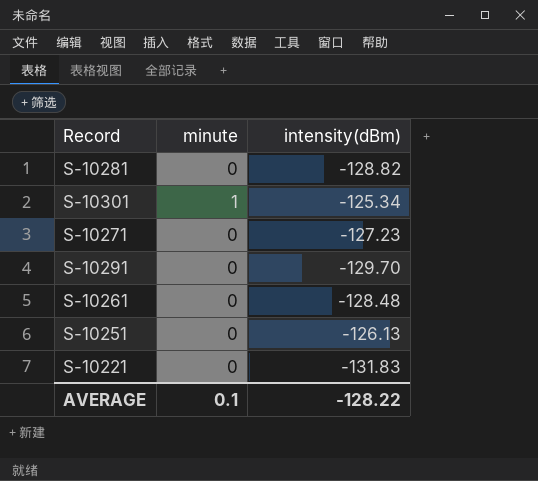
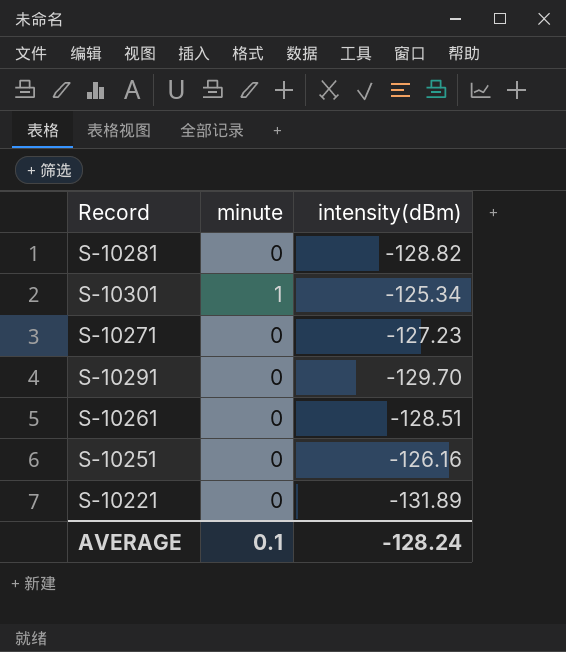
S-10261 | intensity(dBm): -128.48 -> -128.51
S-10251 | intensity(dBm): -126.13 -> -126.16
S-10221 | intensity(dBm): -131.83 -> -131.89
AVERAGE | intensity(dBm): -128.22 -> -128.24

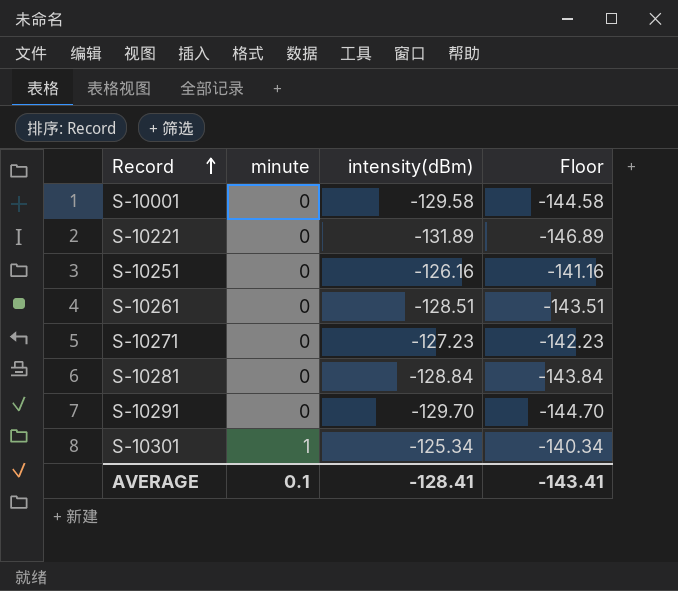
row order: none -> Record ascending
column Floor | formula: none -> [intensity(dBm)] - 15
row S-10001: none -> 0 | -129.58 | -144.58
S-10281 | intensity(dBm): -128.82 -> -128.84
AVERAGE | intensity(dBm): -128.24 -> -128.41

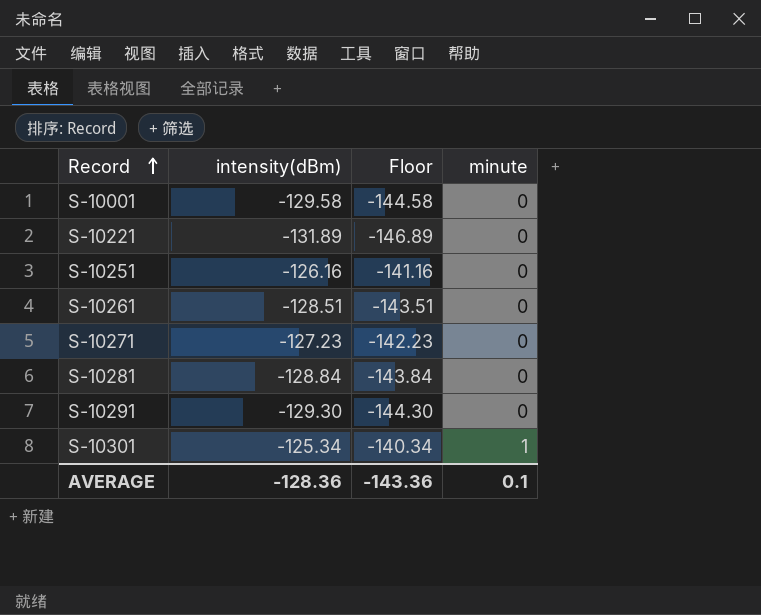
column minute | position: 2 -> 4
S-10291 | intensity(dBm): -129.70 -> -129.30
S-10291 | Floor: -144.70 -> -144.30
AVERAGE | intensity(dBm): -128.41 -> -128.36
AVERAGE | Floor: -143.41 -> -143.36

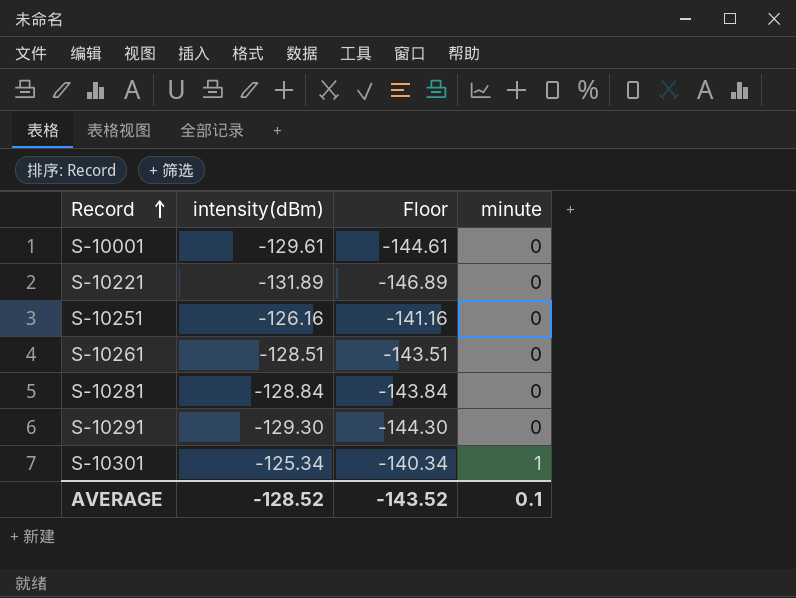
row S-10271: -127.23 | -142.23 | 0 -> none
S-10001 | intensity(dBm): -129.58 -> -129.61
S-10001 | Floor: -144.58 -> -144.61
AVERAGE | intensity(dBm): -128.36 -> -128.52
AVERAGE | Floor: -143.36 -> -143.52

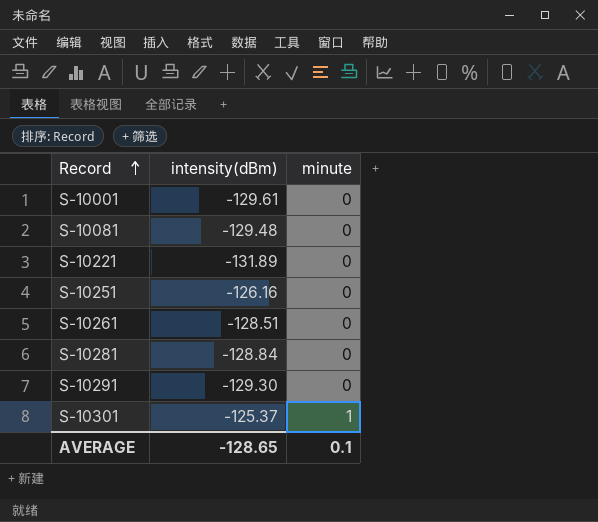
column Floor | formula: [intensity(dBm)] - 15 -> none
row S-10081: none -> -129.48 | 0
S-10301 | intensity(dBm): -125.34 -> -125.37
AVERAGE | intensity(dBm): -128.52 -> -128.65

